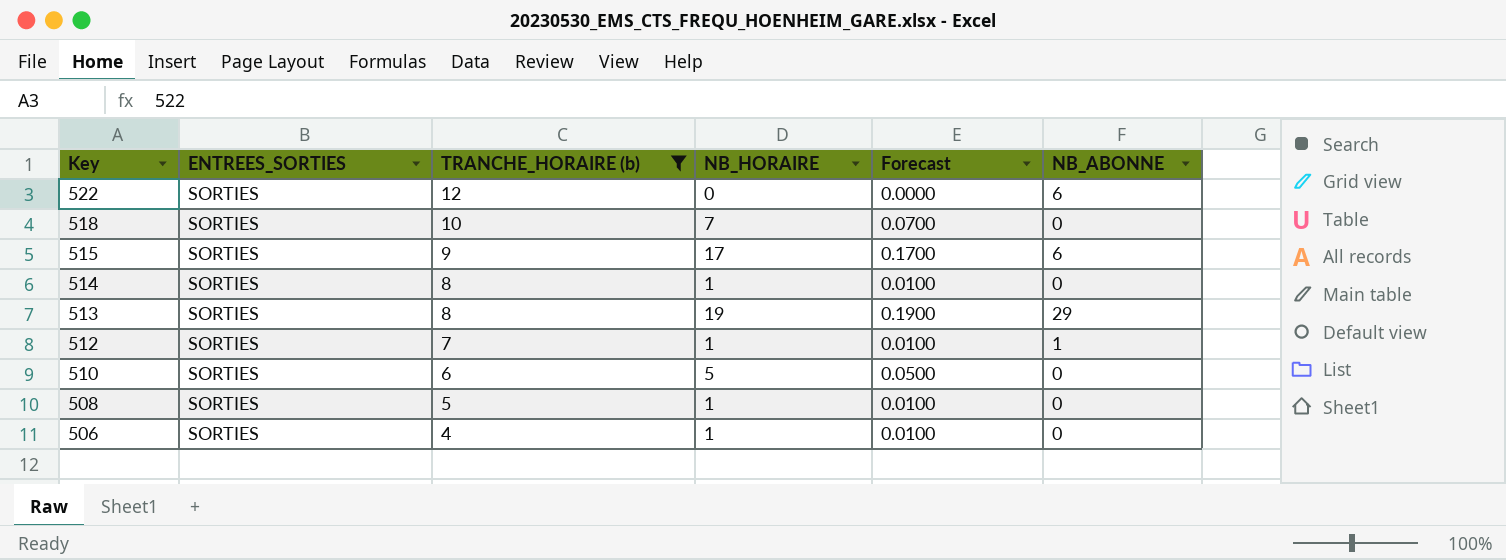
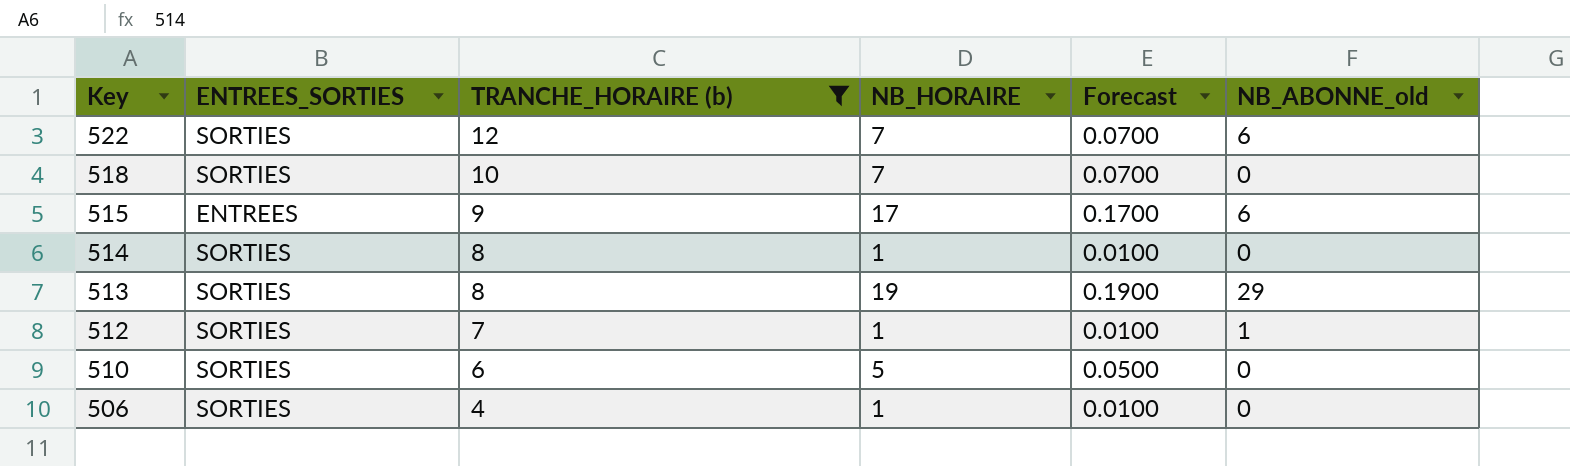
column name: NB_ABONNE -> NB_ABONNE_old
row 508: SORTIES | 5 | 1 | 0.0100 | 0 -> none
522 | NB_HORAIRE: 0 -> 7
522 | Forecast: 0.0000 -> 0.0700
515 | ENTREES_SORTIES: SORTIES -> ENTREES

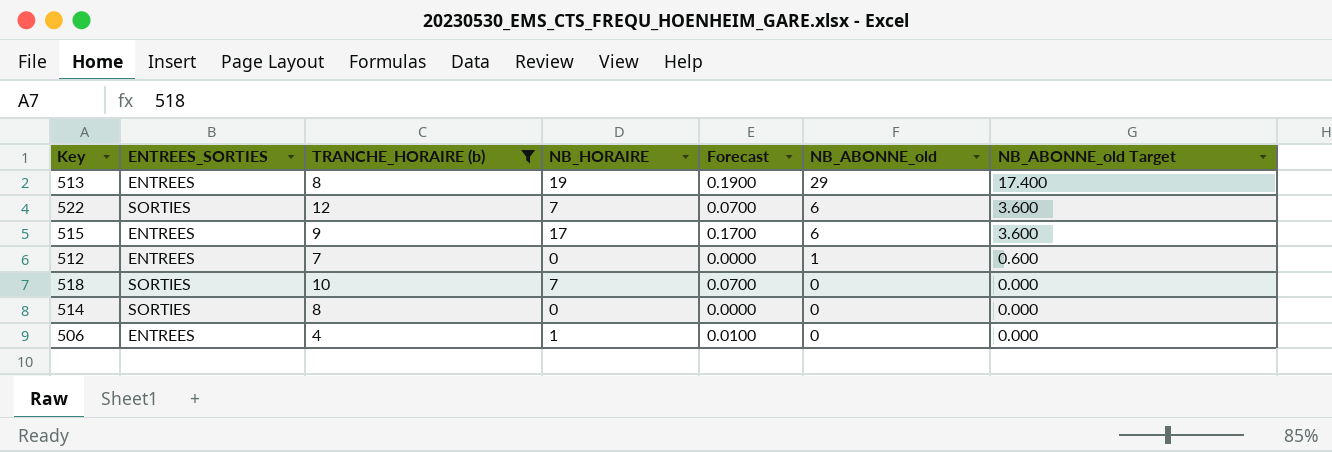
row order: Key descending -> NB_ABONNE_old descending
column NB_ABONNE_old Target | formula: none -> [NB_ABONNE_old] * 0.6
row 510: SORTIES | 6 | 5 | 0.0500 | 0 -> none
513 | ENTREES_SORTIES: SORTIES -> ENTREES
512 | ENTREES_SORTIES: SORTIES -> ENTREES
512 | NB_HORAIRE: 1 -> 0
512 | Forecast: 0.0100 -> 0.0000
514 | NB_HORAIRE: 1 -> 0
514 | Forecast: 0.0100 -> 0.0000
506 | ENTREES_SORTIES: SORTIES -> ENTREES

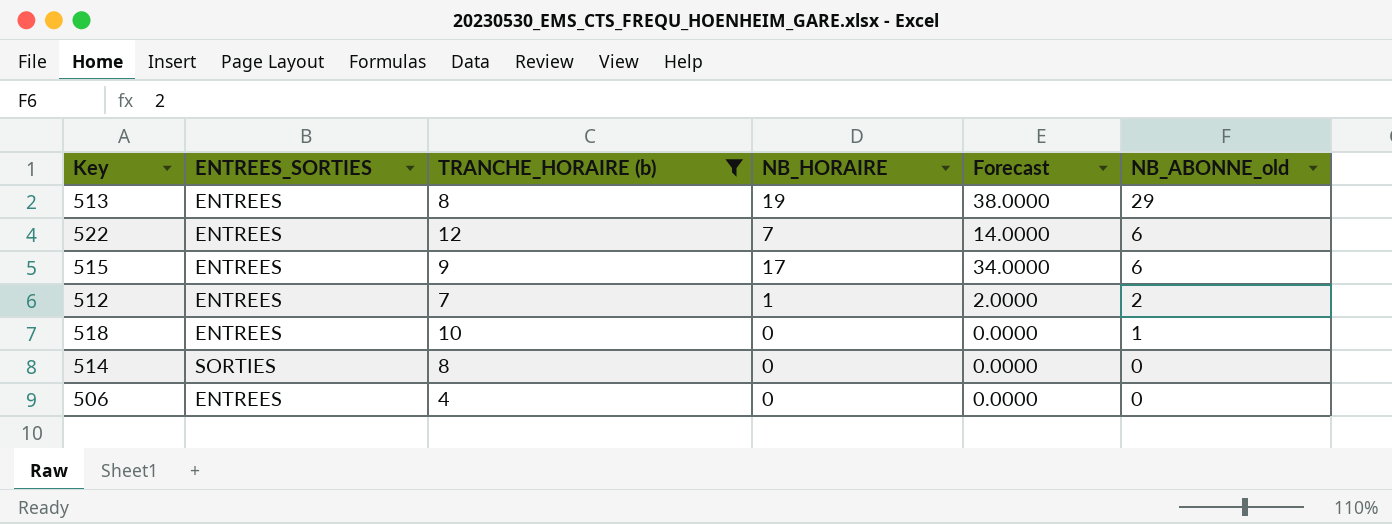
column NB_ABONNE_old Target | formula: [NB_ABONNE_old] * 0.6 -> none
column Forecast | formula: [NB_HORAIRE] * 0.01 -> [NB_HORAIRE] * 2
522 | ENTREES_SORTIES: SORTIES -> ENTREES
512 | NB_HORAIRE: 0 -> 1
512 | NB_ABONNE_old: 1 -> 2
518 | ENTREES_SORTIES: SORTIES -> ENTREES
518 | NB_HORAIRE: 7 -> 0
518 | NB_ABONNE_old: 0 -> 1
506 | NB_HORAIRE: 1 -> 0

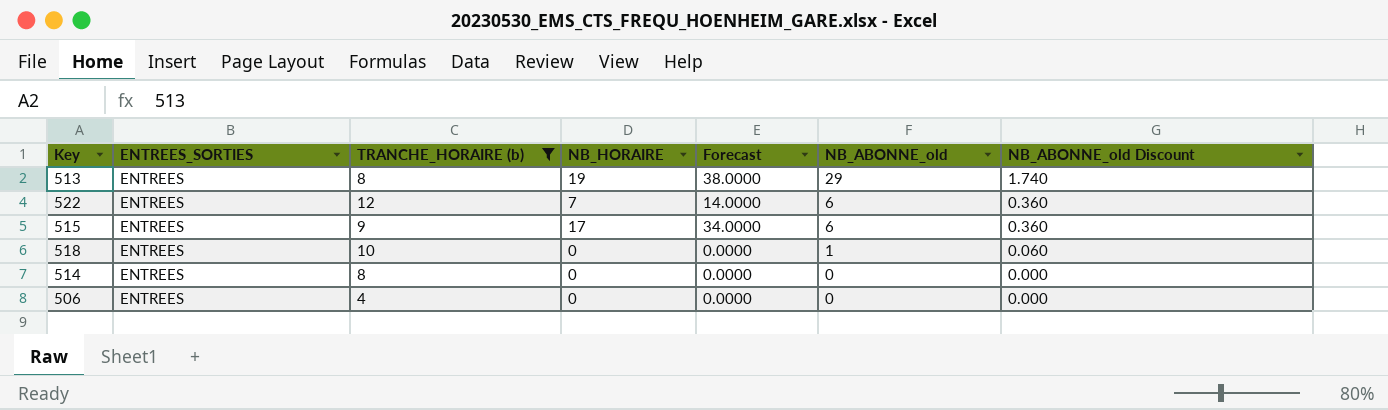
column NB_ABONNE_old Discount | formula: none -> [NB_ABONNE_old] * 0.06
row 512: ENTREES | 7 | 1 | 2.0000 | 2 -> none
514 | ENTREES_SORTIES: SORTIES -> ENTREES

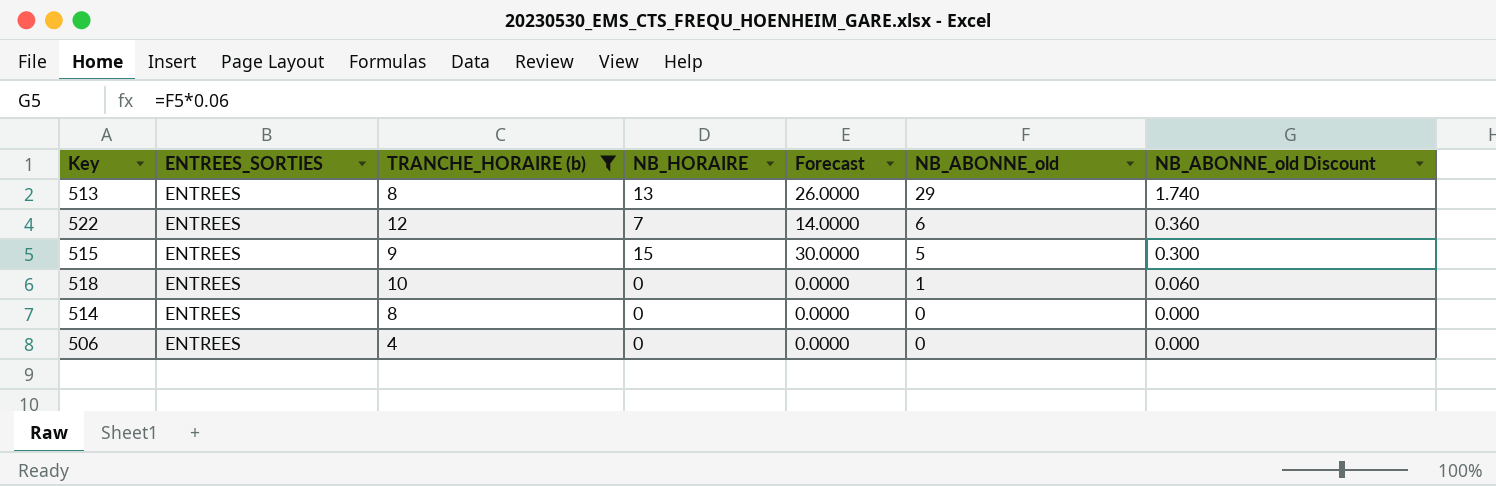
513 | NB_HORAIRE: 19 -> 13
513 | Forecast: 38.0000 -> 26.0000
515 | NB_HORAIRE: 17 -> 15
515 | Forecast: 34.0000 -> 30.0000
515 | NB_ABONNE_old: 6 -> 5
515 | NB_ABONNE_old Discount: 0.360 -> 0.300

